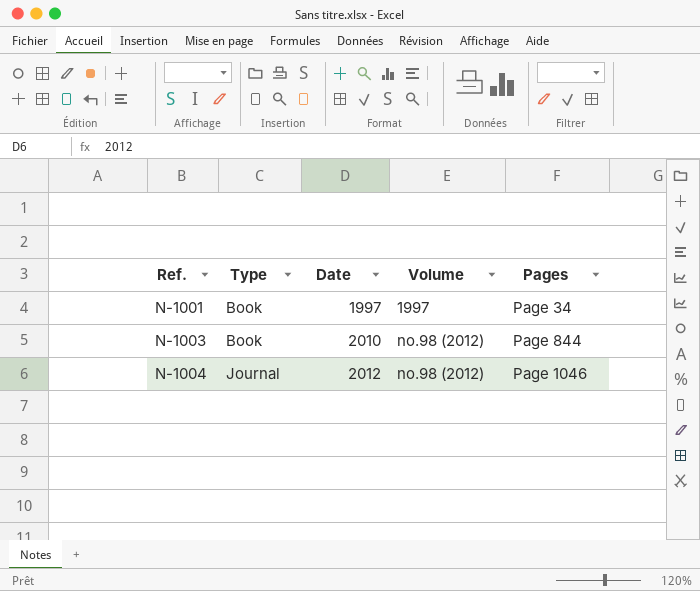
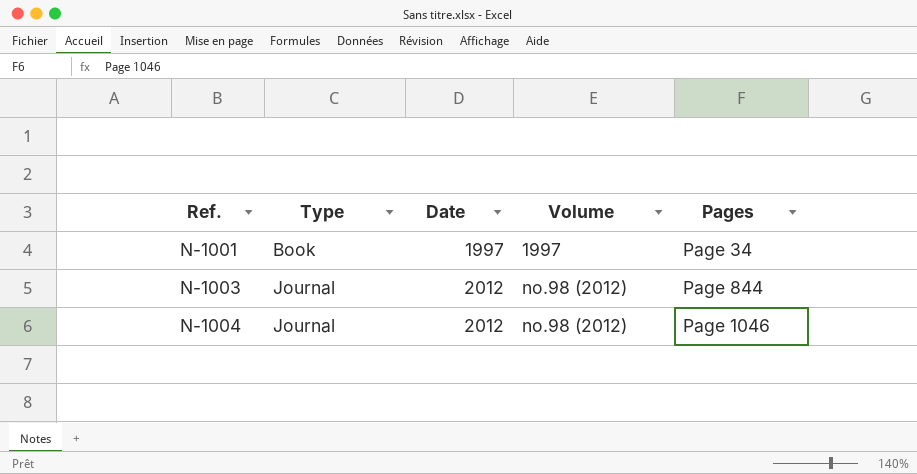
N-1003 | Type: Book -> Journal
N-1003 | Date: 2010 -> 2012

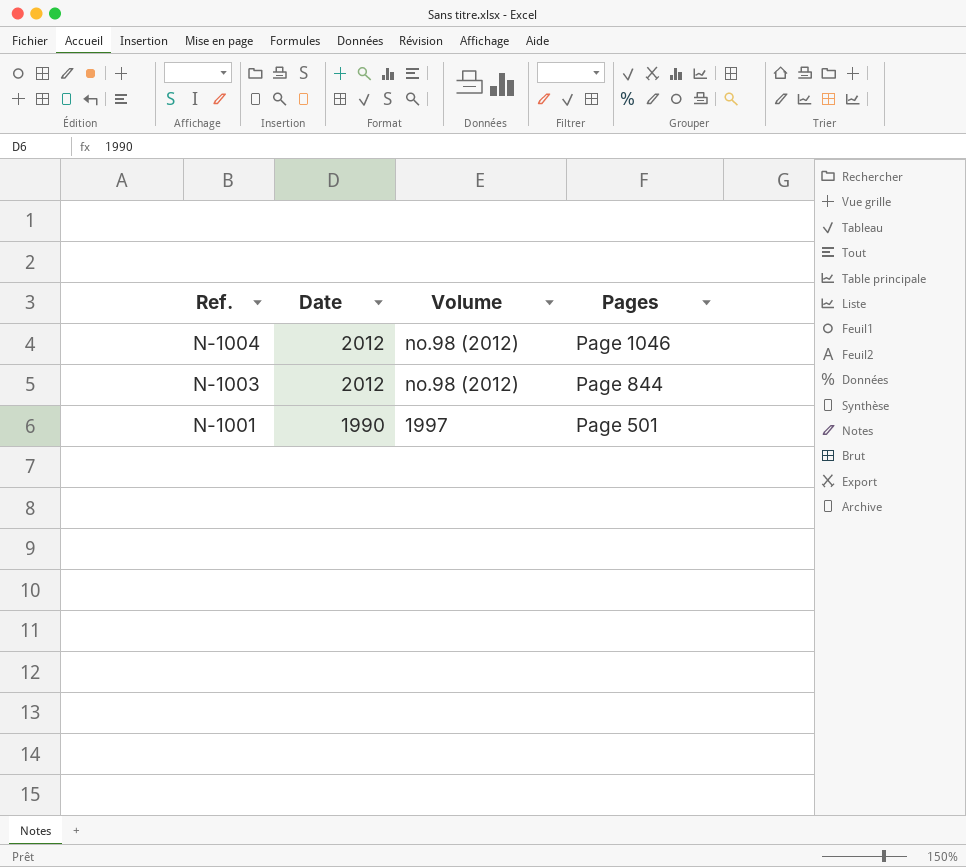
row order: Ref. ascending -> Ref. descending
column Type | position: 2 -> none
N-1001 | Date: 1997 -> 1990
N-1001 | Pages: Page 34 -> Page 501

